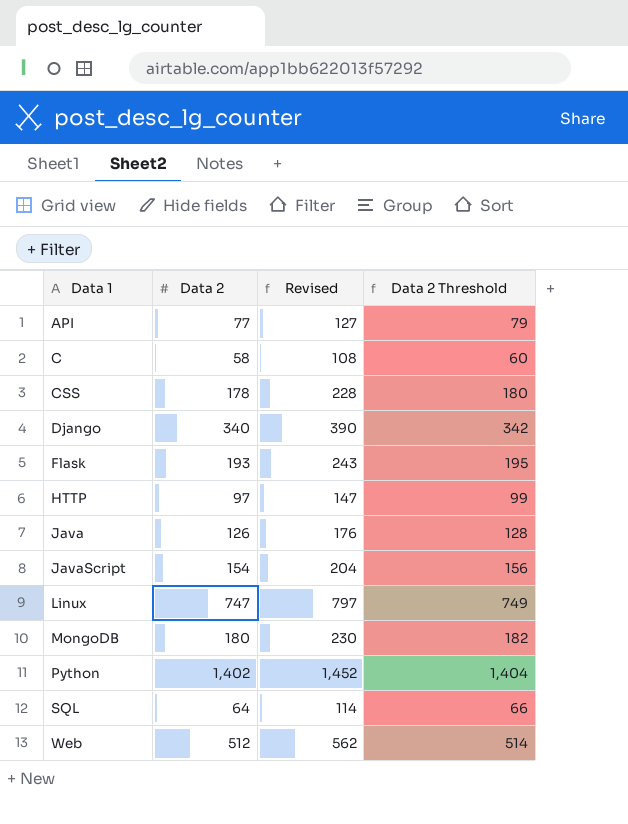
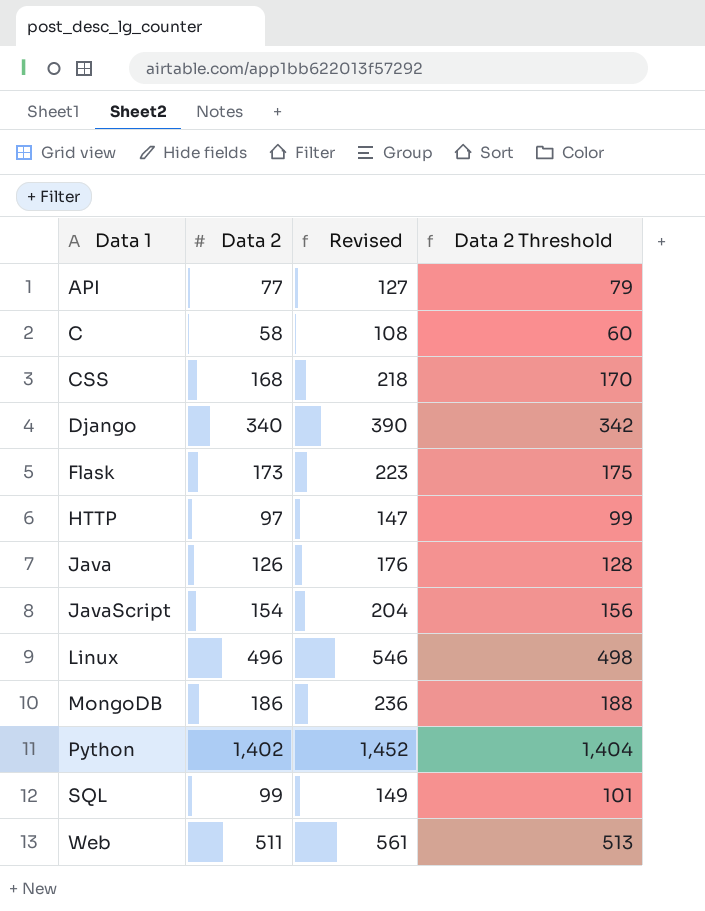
CSS | Data 2: 178 -> 168
CSS | Revised: 228 -> 218
CSS | Data 2 Threshold: 180 -> 170
Flask | Data 2: 193 -> 173
Flask | Revised: 243 -> 223
Flask | Data 2 Threshold: 195 -> 175
Linux | Data 2: 747 -> 496
Linux | Revised: 797 -> 546
Linux | Data 2 Threshold: 749 -> 498
MongoDB | Data 2: 180 -> 186
MongoDB | Revised: 230 -> 236
MongoDB | Data 2 Threshold: 182 -> 188
SQL | Data 2: 64 -> 99
SQL | Revised: 114 -> 149
SQL | Data 2 Threshold: 66 -> 101
Web | Data 2: 512 -> 511
Web | Revised: 562 -> 561
Web | Data 2 Threshold: 514 -> 513

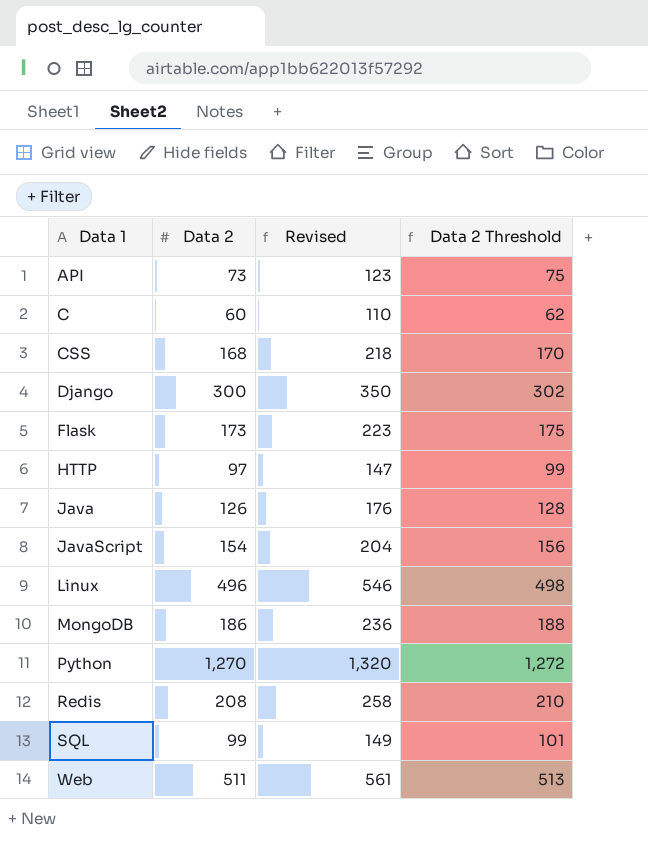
API | Data 2: 77 -> 73
API | Revised: 127 -> 123
API | Data 2 Threshold: 79 -> 75
C | Data 2: 58 -> 60
C | Revised: 108 -> 110
C | Data 2 Threshold: 60 -> 62
Django | Data 2: 340 -> 300
Django | Revised: 390 -> 350
Django | Data 2 Threshold: 342 -> 302
Python | Data 2: 1,402 -> 1,270
Python | Revised: 1,452 -> 1,320
Python | Data 2 Threshold: 1,404 -> 1,272
row Redis: none -> 208 | 258 | 210

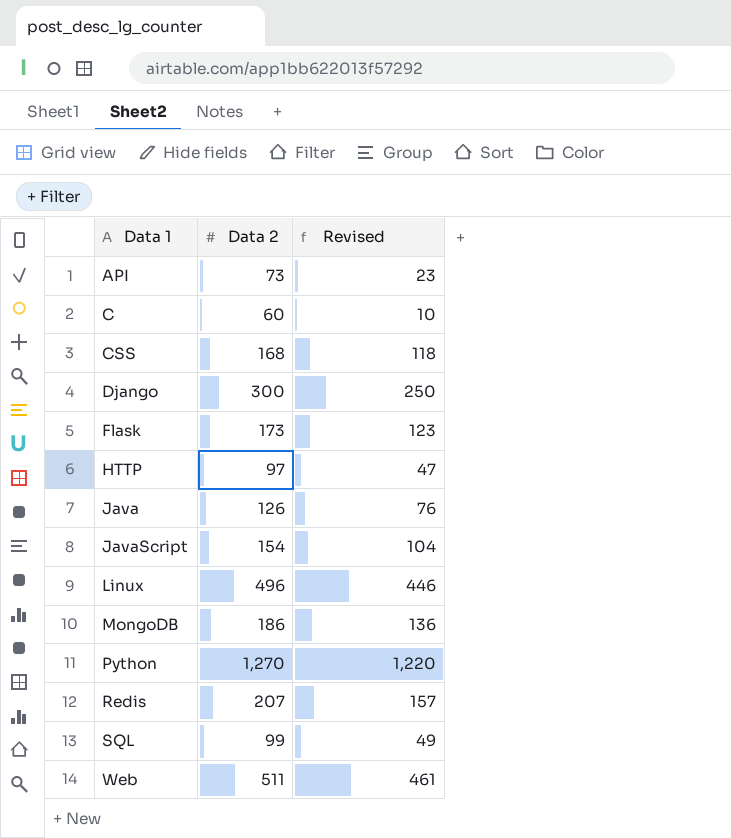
column Data 2 Threshold | formula: [Data 2] + 2 -> none
column Revised | formula: [Data 2] + 50 -> [Data 2] - 50
Redis | Data 2: 208 -> 207

